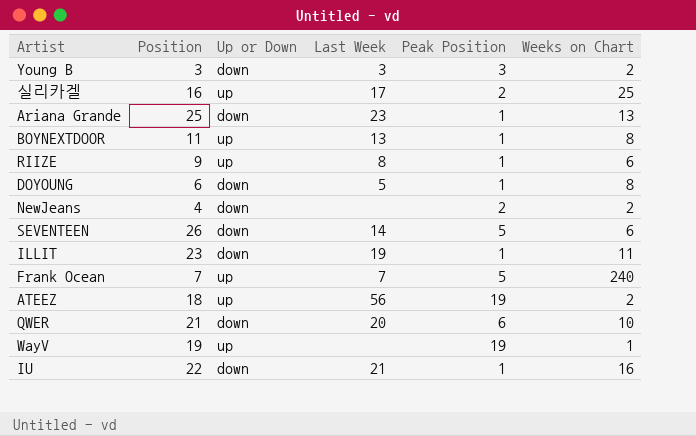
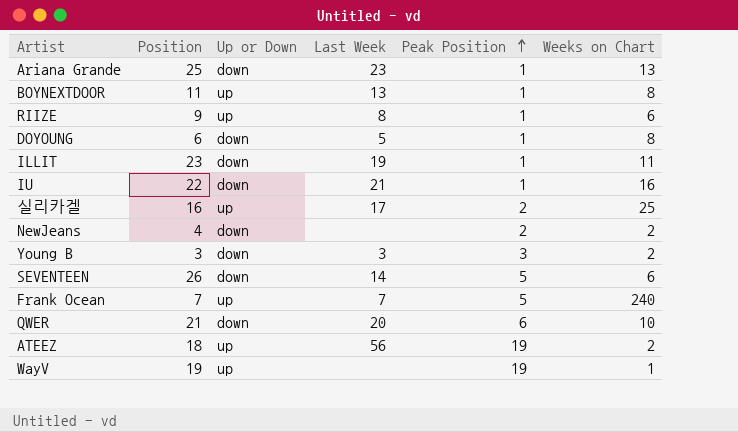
row order: none -> Peak Position ascending

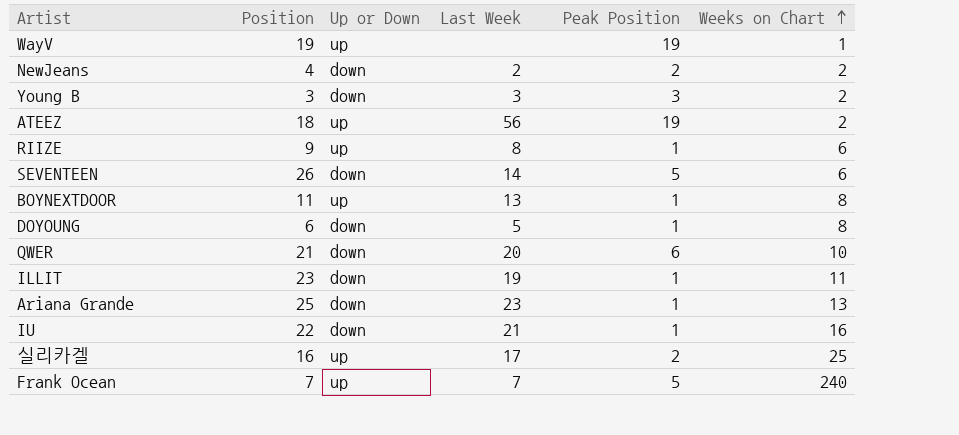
row order: Peak Position ascending -> Weeks on Chart ascending
NewJeans | Last Week: none -> 2

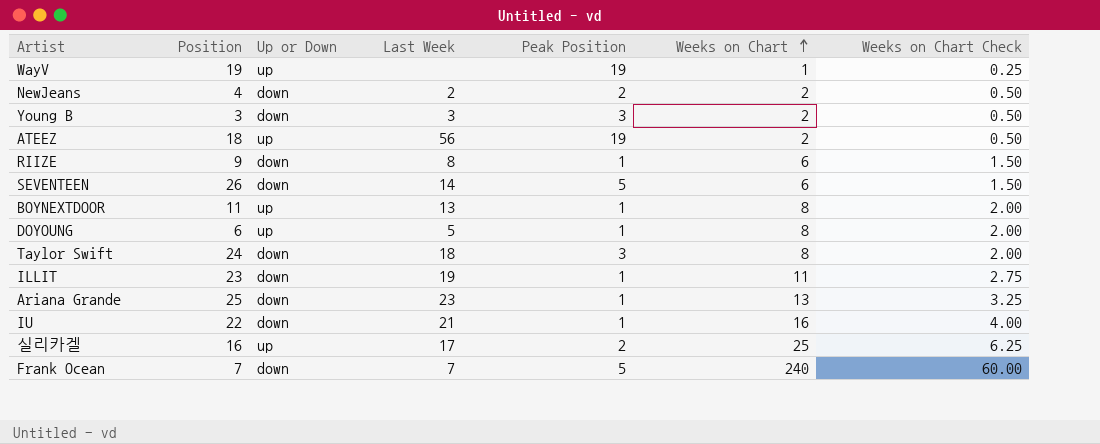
column Weeks on Chart Check | formula: none -> [Weeks on Chart] * 0.25
row QWER: 21 | down | 20 | 6 | 10 -> none
RIIZE | Up or Down: up -> down
DOYOUNG | Up or Down: down -> up
row Taylor Swift: none -> 24 | down | 18 | 3 | 8 | 2.00
Frank Ocean | Up or Down: up -> down

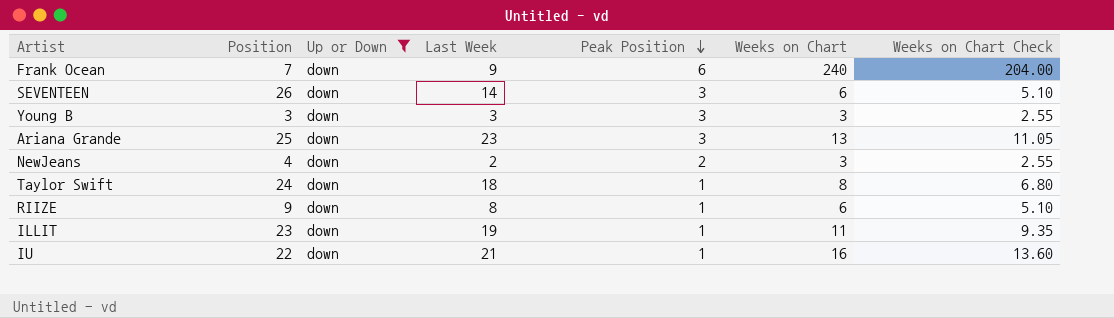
filter: none -> Up or Down = down
row order: Weeks on Chart ascending -> Peak Position descending
column Weeks on Chart Check | formula: [Weeks on Chart] * 0.25 -> [Weeks on Chart] * 0.85
Frank Ocean | Last Week: 7 -> 9
Frank Ocean | Peak Position: 5 -> 6
SEVENTEEN | Peak Position: 5 -> 3
Young B | Weeks on Chart: 2 -> 3
Ariana Grande | Peak Position: 1 -> 3
NewJeans | Weeks on Chart: 2 -> 3
Taylor Swift | Peak Position: 3 -> 1

